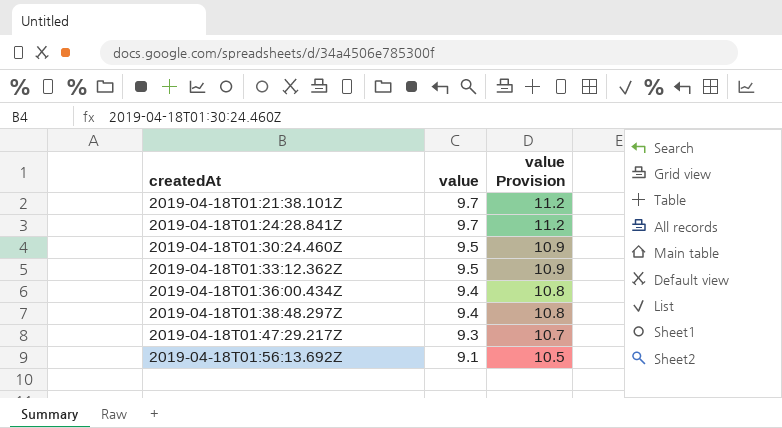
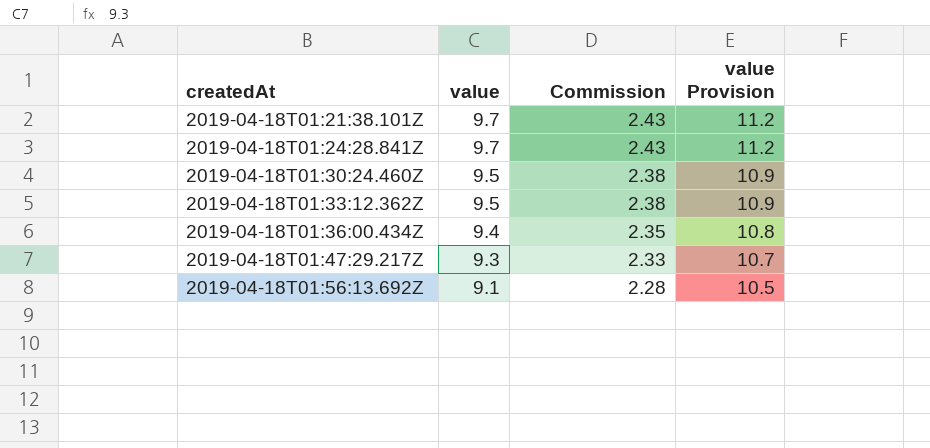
column Commission | formula: none -> [value] * 0.25
row 2019-04-18T01:38:48.297Z: 9.4 | 10.8 -> none

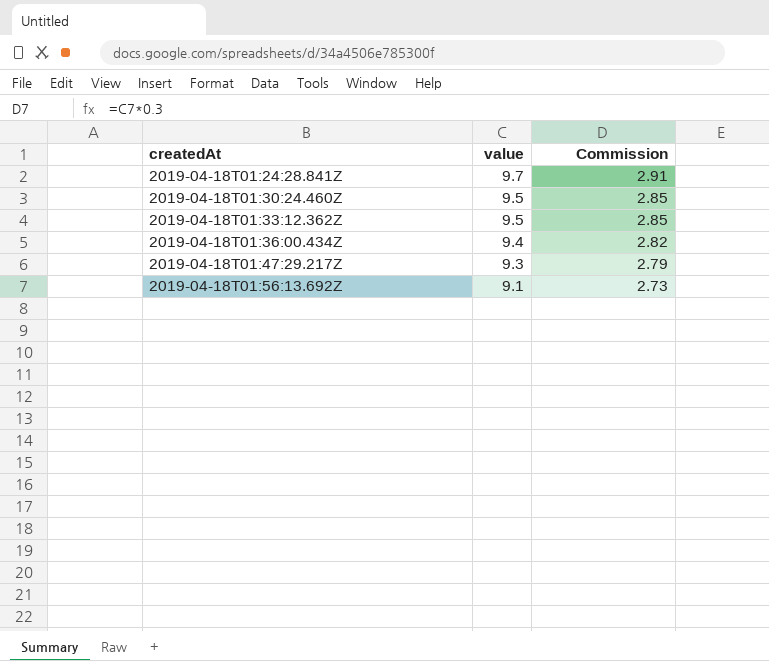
column value Provision | formula: [value] * 1.15 -> none
column Commission | formula: [value] * 0.25 -> [value] * 0.3
row 2019-04-18T01:21:38.101Z: 9.7 | 2.43 | 11.2 -> none

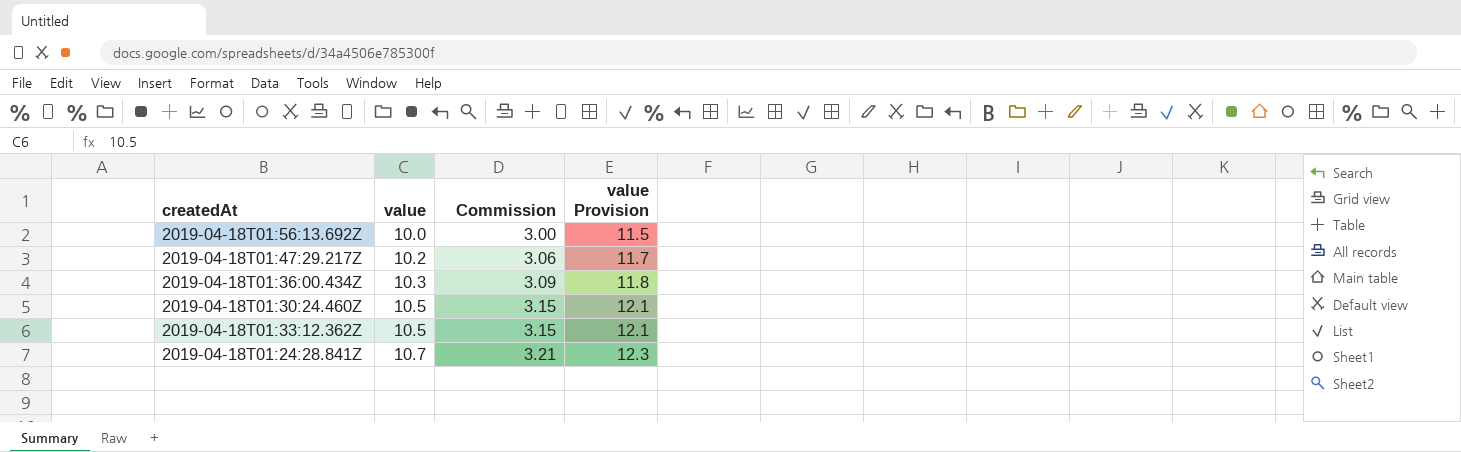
row order: createdAt ascending -> value ascending
column value Provision | formula: none -> [value] * 1.15
2019-04-18T01:56:13.692Z | value: 9.1 -> 10.0
2019-04-18T01:56:13.692Z | Commission: 2.73 -> 3.00
2019-04-18T01:47:29.217Z | value: 9.3 -> 10.2
2019-04-18T01:47:29.217Z | Commission: 2.79 -> 3.06
2019-04-18T01:36:00.434Z | value: 9.4 -> 10.3
2019-04-18T01:36:00.434Z | Commission: 2.82 -> 3.09
2019-04-18T01:30:24.460Z | value: 9.5 -> 10.5
2019-04-18T01:30:24.460Z | Commission: 2.85 -> 3.15
2019-04-18T01:33:12.362Z | value: 9.5 -> 10.5
2019-04-18T01:33:12.362Z | Commission: 2.85 -> 3.15
2019-04-18T01:24:28.841Z | value: 9.7 -> 10.7
2019-04-18T01:24:28.841Z | Commission: 2.91 -> 3.21

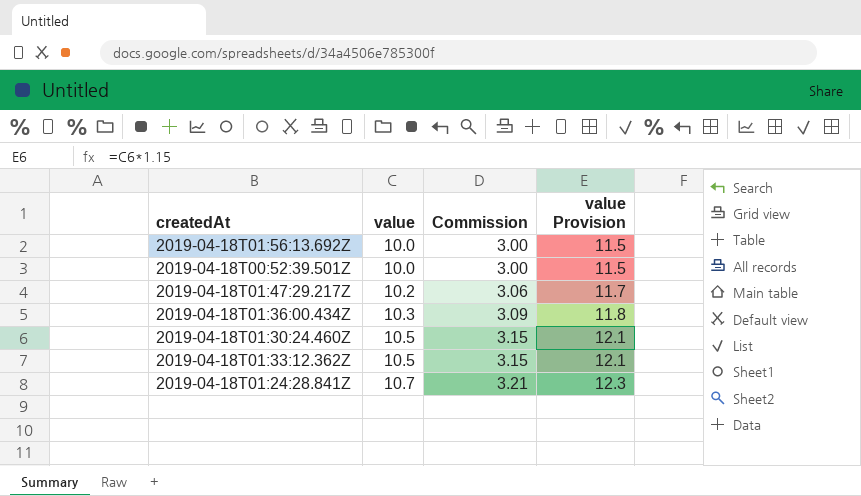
row 2019-04-18T00:52:39.501Z: none -> 10.0 | 3.00 | 11.5

